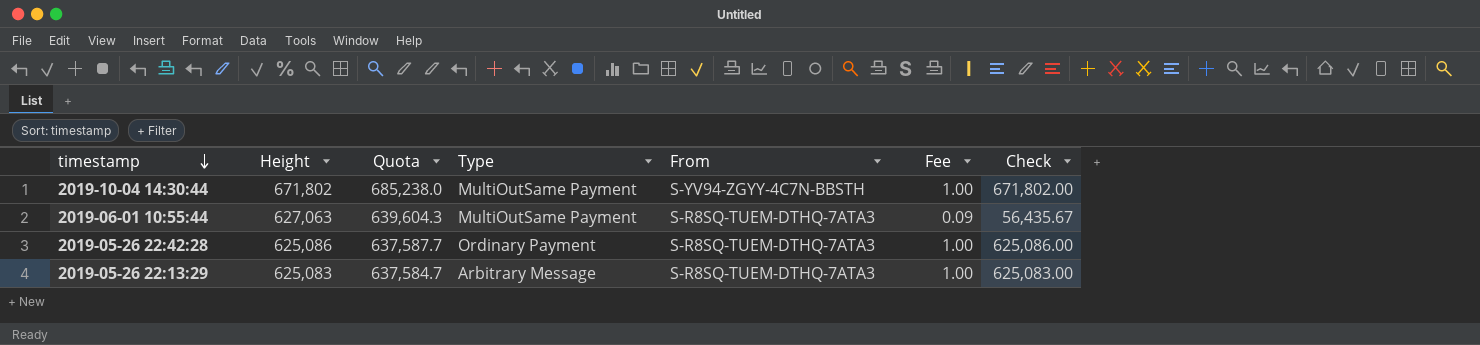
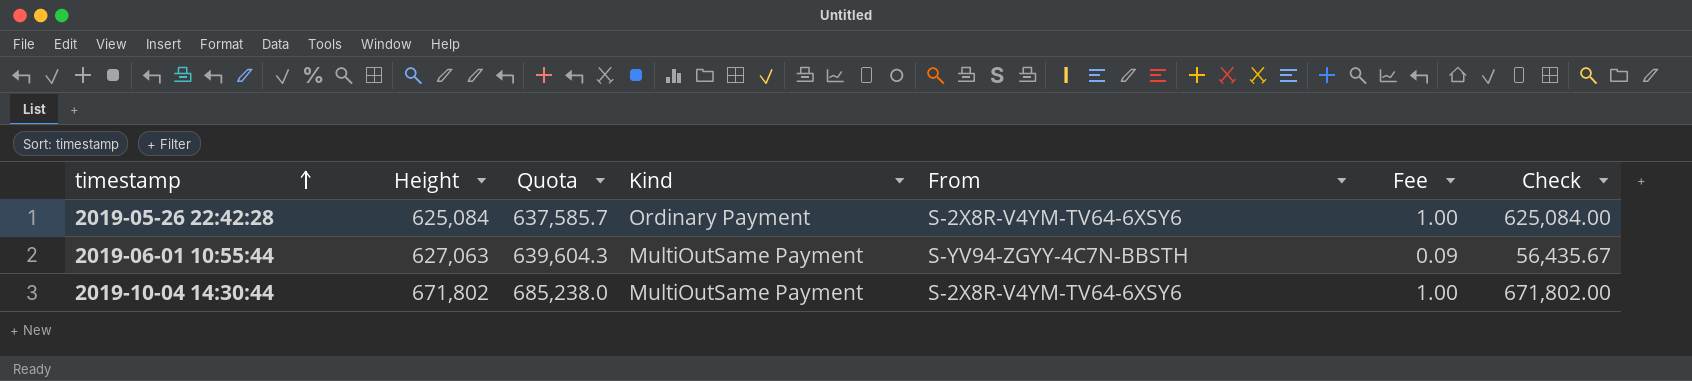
row order: timestamp descending -> timestamp ascending
column name: Type -> Kind
row 2019-05-26 22:13:29: 625,083 | 637,584.7 | Arbitrary Message | S-R8SQ-TUEM-DTHQ-7ATA3 | 1.00 | 625,083.00 -> none
2019-05-26 22:42:28 | Height: 625,086 -> 625,084
2019-05-26 22:42:28 | Quota: 637,587.7 -> 637,585.7
2019-05-26 22:42:28 | From: S-R8SQ-TUEM-DTHQ-7ATA3 -> S-2X8R-V4YM-TV64-6XSY6
2019-05-26 22:42:28 | Check: 625,086.00 -> 625,084.00
2019-06-01 10:55:44 | From: S-R8SQ-TUEM-DTHQ-7ATA3 -> S-YV94-ZGYY-4C7N-BBSTH
2019-10-04 14:30:44 | From: S-YV94-ZGYY-4C7N-BBSTH -> S-2X8R-V4YM-TV64-6XSY6

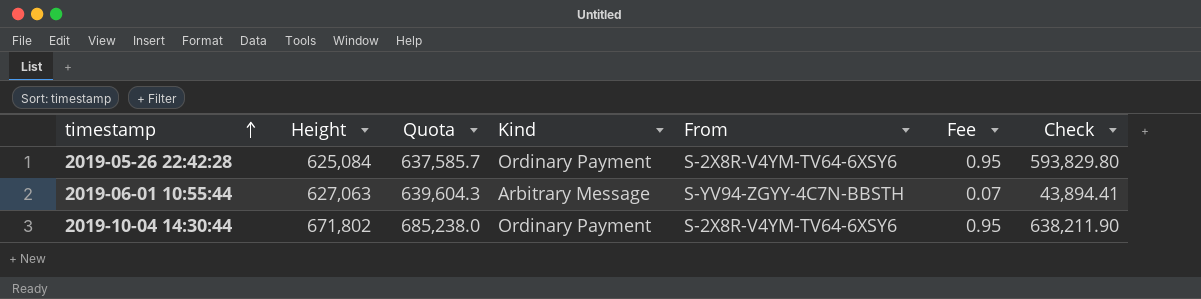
2019-05-26 22:42:28 | Fee: 1.00 -> 0.95
2019-05-26 22:42:28 | Check: 625,084.00 -> 593,829.80
2019-06-01 10:55:44 | Kind: MultiOutSame Payment -> Arbitrary Message
2019-06-01 10:55:44 | Fee: 0.09 -> 0.07
2019-06-01 10:55:44 | Check: 56,435.67 -> 43,894.41
2019-10-04 14:30:44 | Kind: MultiOutSame Payment -> Ordinary Payment
2019-10-04 14:30:44 | Fee: 1.00 -> 0.95
2019-10-04 14:30:44 | Check: 671,802.00 -> 638,211.90

